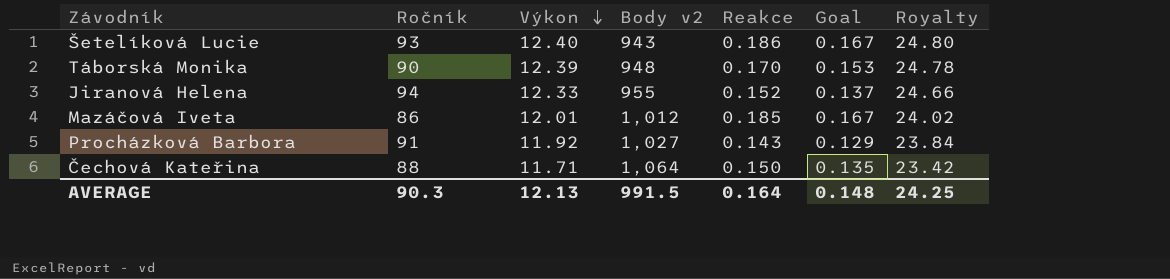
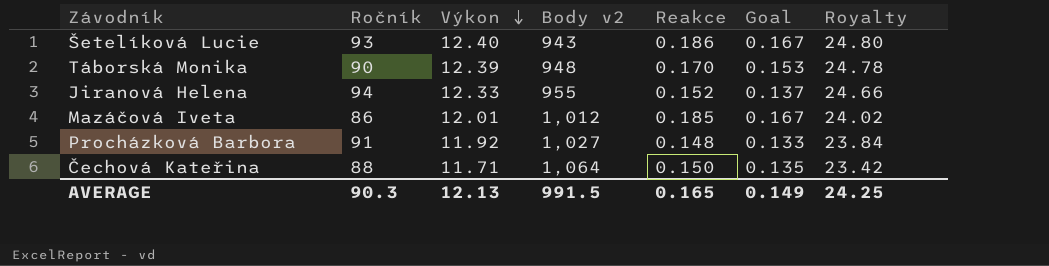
Procházková Barbora | Reakce: 0.143 -> 0.148
Procházková Barbora | Goal: 0.129 -> 0.133
AVERAGE | Reakce: 0.164 -> 0.165
AVERAGE | Goal: 0.148 -> 0.149

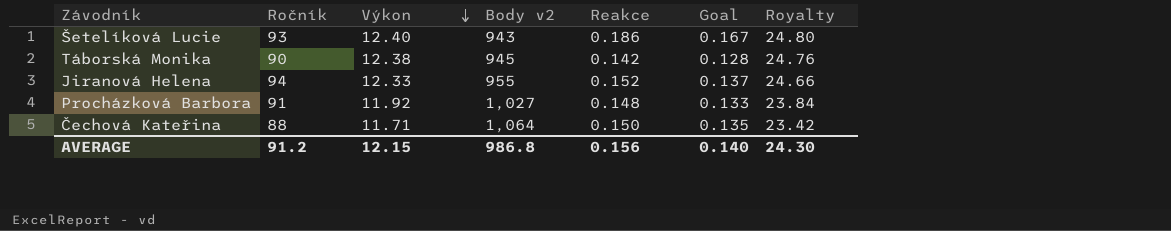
row Mazáčová Iveta: 86 | 12.01 | 1,012 | 0.185 | 0.167 | 24.02 -> none
Táborská Monika | Výkon: 12.39 -> 12.38
Táborská Monika | Body v2: 948 -> 945
Táborská Monika | Reakce: 0.170 -> 0.142
Táborská Monika | Goal: 0.153 -> 0.128
Táborská Monika | Royalty: 24.78 -> 24.76
AVERAGE | Ročník: 90.3 -> 91.2
AVERAGE | Výkon: 12.13 -> 12.15
AVERAGE | Body v2: 991.5 -> 986.8
AVERAGE | Reakce: 0.165 -> 0.156
AVERAGE | Goal: 0.149 -> 0.140
AVERAGE | Royalty: 24.25 -> 24.30

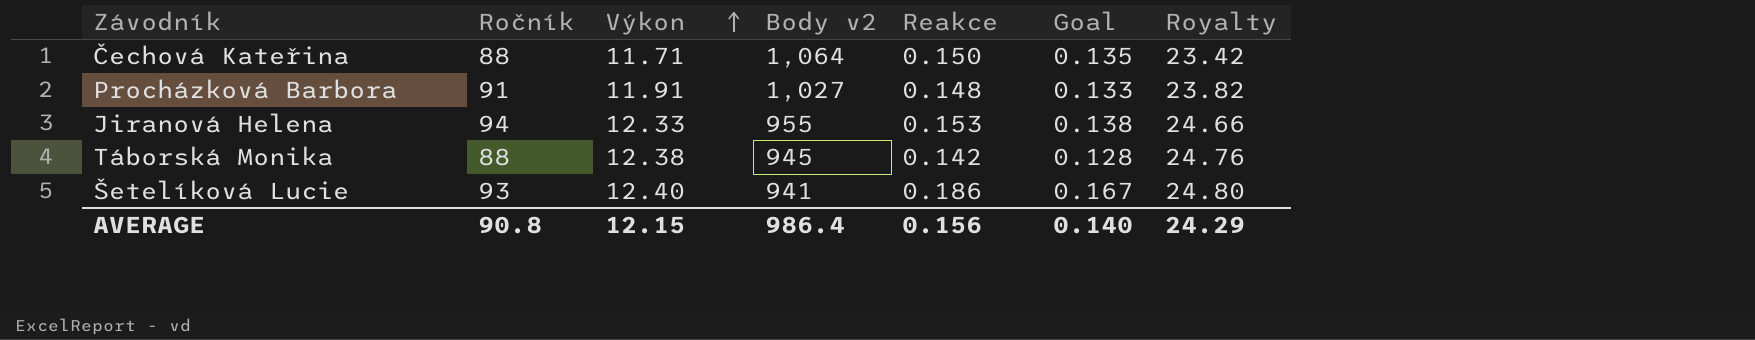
row order: Výkon descending -> Výkon ascending
Procházková Barbora | Výkon: 11.92 -> 11.91
Procházková Barbora | Royalty: 23.84 -> 23.82
Jiranová Helena | Reakce: 0.152 -> 0.153
Jiranová Helena | Goal: 0.137 -> 0.138
Táborská Monika | Ročník: 90 -> 88
Šetelíková Lucie | Body v2: 943 -> 941
AVERAGE | Ročník: 91.2 -> 90.8
AVERAGE | Body v2: 986.8 -> 986.4
AVERAGE | Royalty: 24.30 -> 24.29

